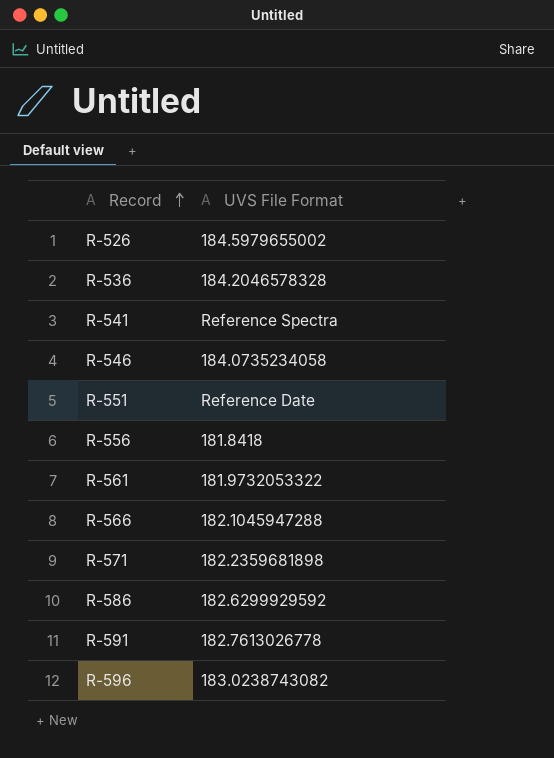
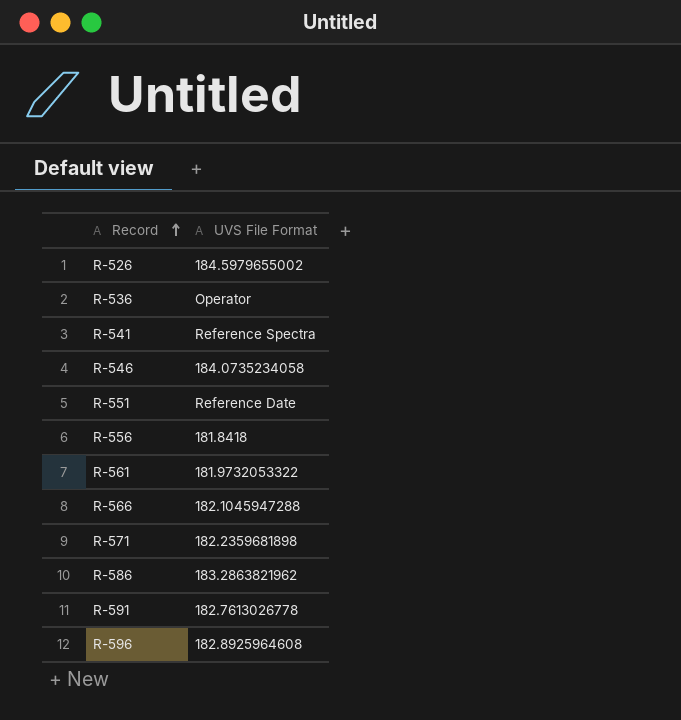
R-536 | UVS File Format: 184.2046578328 -> Operator
R-586 | UVS File Format: 182.6299929592 -> 183.2863821962
R-596 | UVS File Format: 183.0238743082 -> 182.8925964608

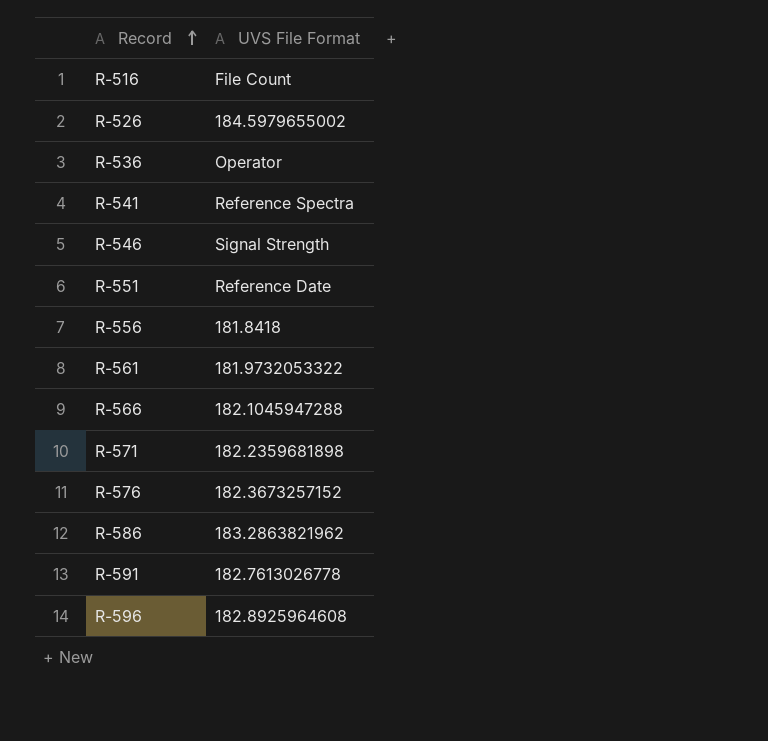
row R-516: none -> File Count
R-546 | UVS File Format: 184.0735234058 -> Signal Strength
row R-576: none -> 182.3673257152

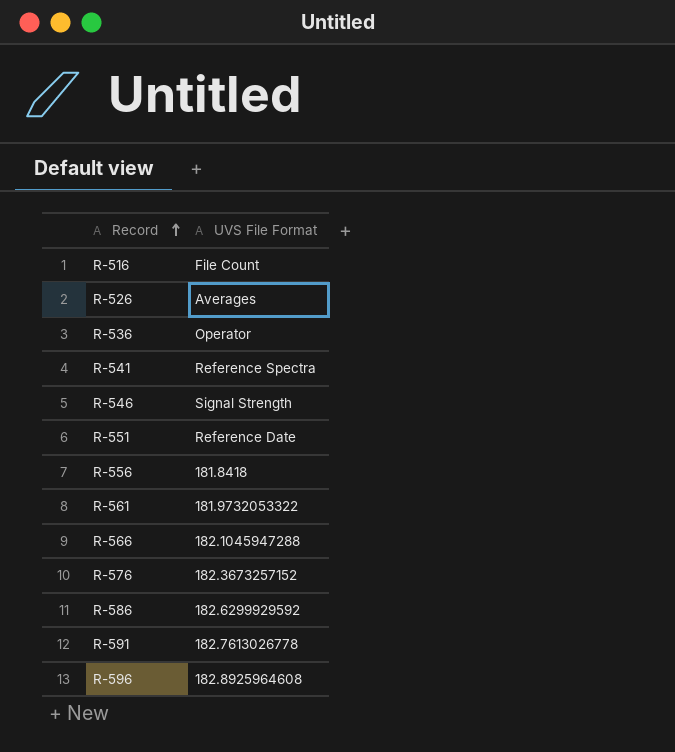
row R-571: 182.2359681898 -> none
R-526 | UVS File Format: 184.5979655002 -> Averages
R-586 | UVS File Format: 183.2863821962 -> 182.6299929592

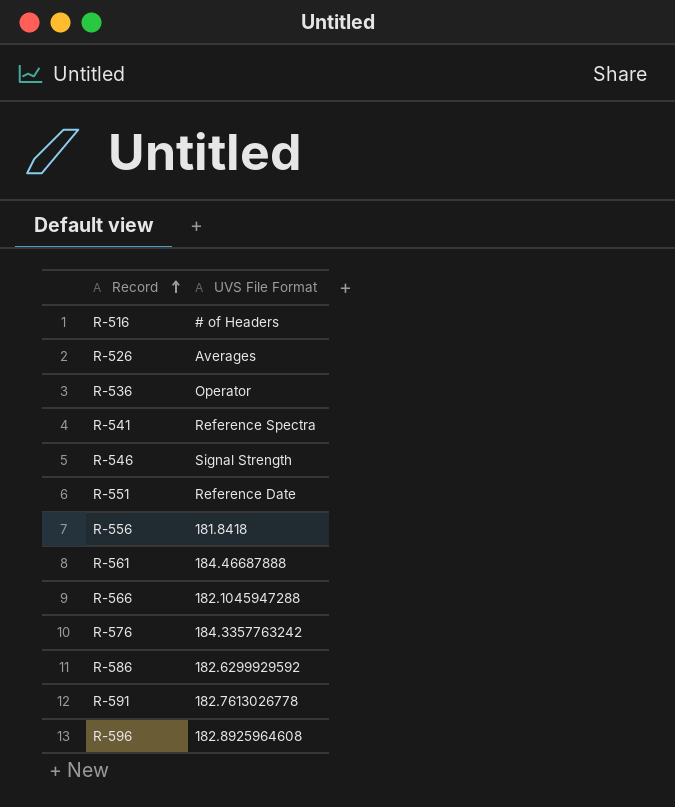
R-516 | UVS File Format: File Count -> # of Headers
R-561 | UVS File Format: 181.9732053322 -> 184.46687888
R-576 | UVS File Format: 182.3673257152 -> 184.3357763242

